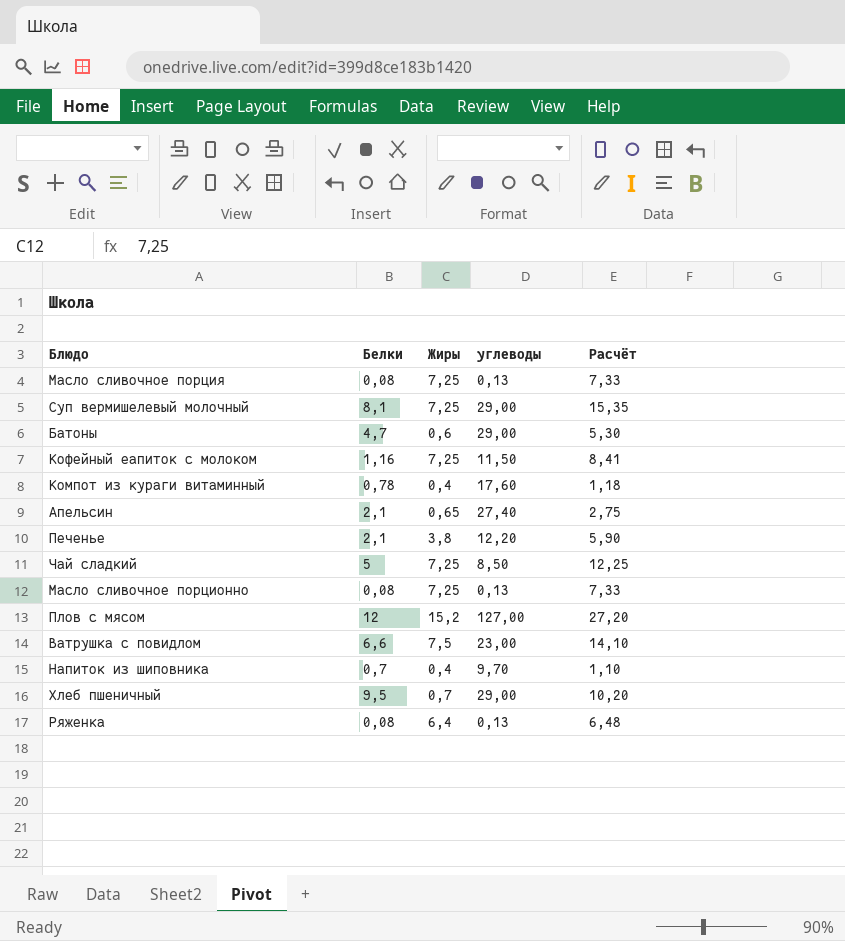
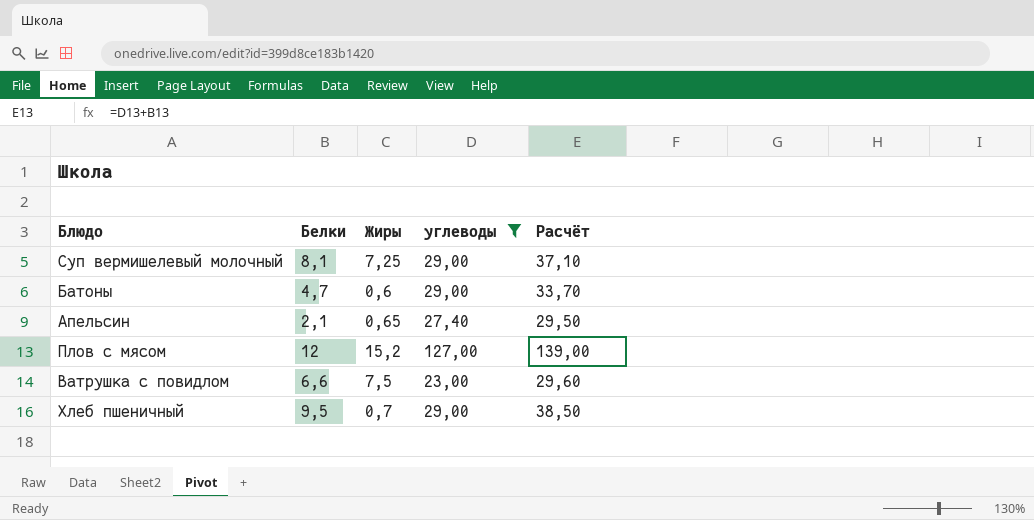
filter: none -> углеводы >= 23,00
column Расчёт | formula: [Белки] + [Жиры] -> [Белки] + [углеводы]

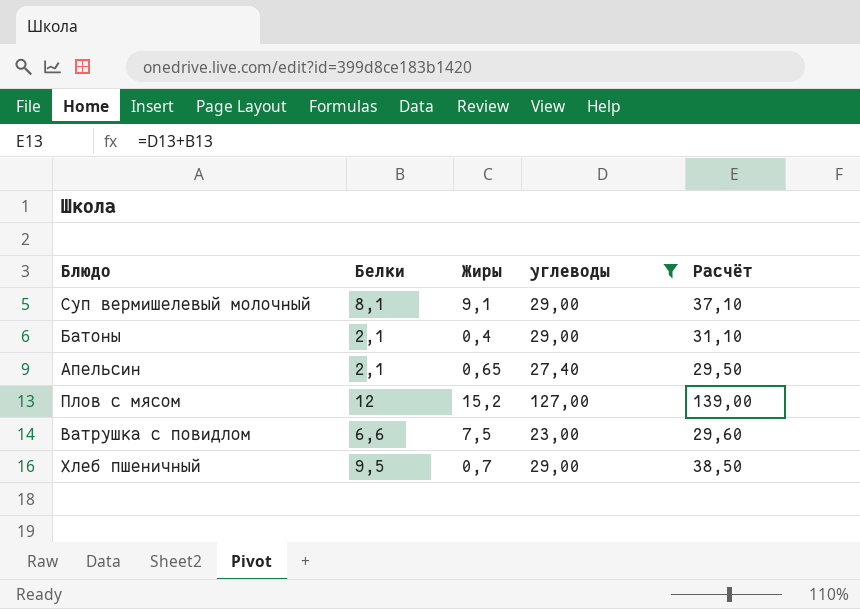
Суп вермишелевый молочный | Жиры: 7,25 -> 9,1
Батоны | Белки: 4,7 -> 2,1
Батоны | Жиры: 0,6 -> 0,4
Батоны | Расчёт: 33,70 -> 31,10

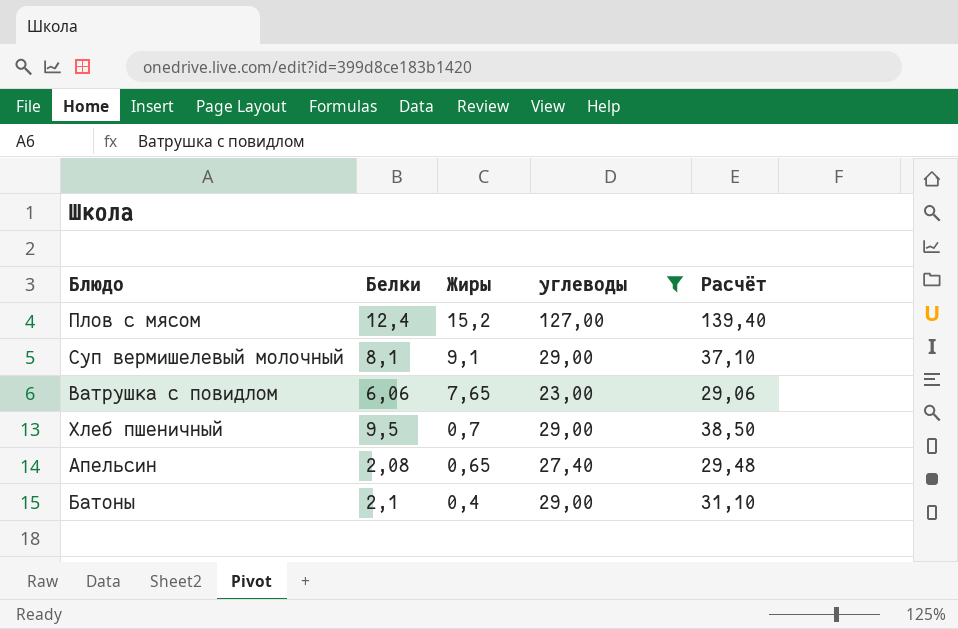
row order: none -> Жиры descending
Плов с мясом | Белки: 12 -> 12,4
Плов с мясом | Расчёт: 139,00 -> 139,40
Ватрушка с повидлом | Белки: 6,6 -> 6,06
Ватрушка с повидлом | Жиры: 7,5 -> 7,65
Ватрушка с повидлом | Расчёт: 29,60 -> 29,06
Апельсин | Белки: 2,1 -> 2,08
Апельсин | Расчёт: 29,50 -> 29,48

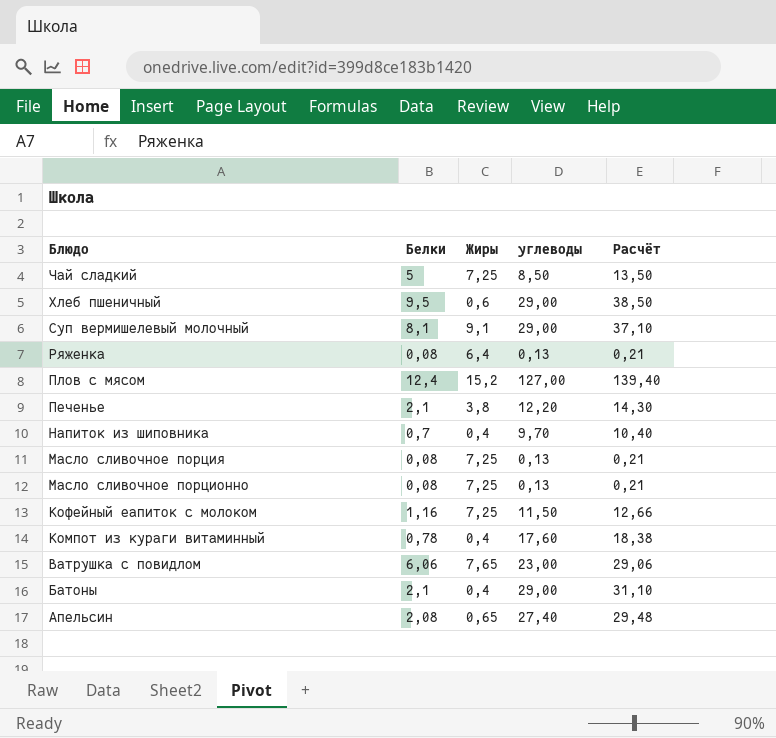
filter: углеводы >= 23,00 -> none
row order: Жиры descending -> Блюдо descending
Хлеб пшеничный | Жиры: 0,7 -> 0,6

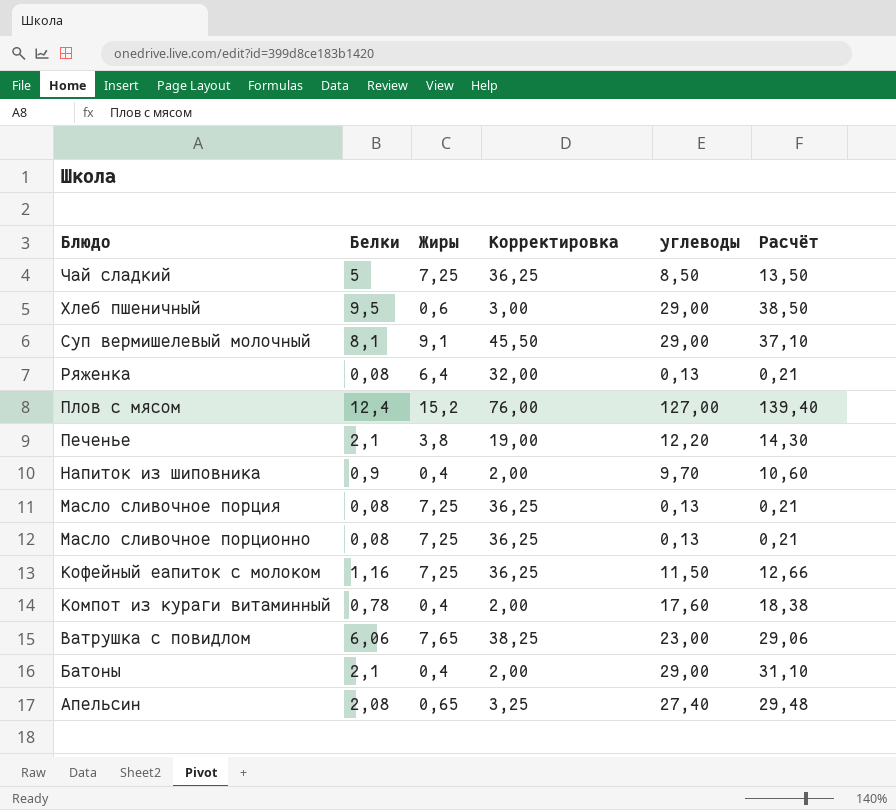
column Корректировка | formula: none -> [Жиры] * 5
Напиток из шиповника | Белки: 0,7 -> 0,9
Напиток из шиповника | Расчёт: 10,40 -> 10,60

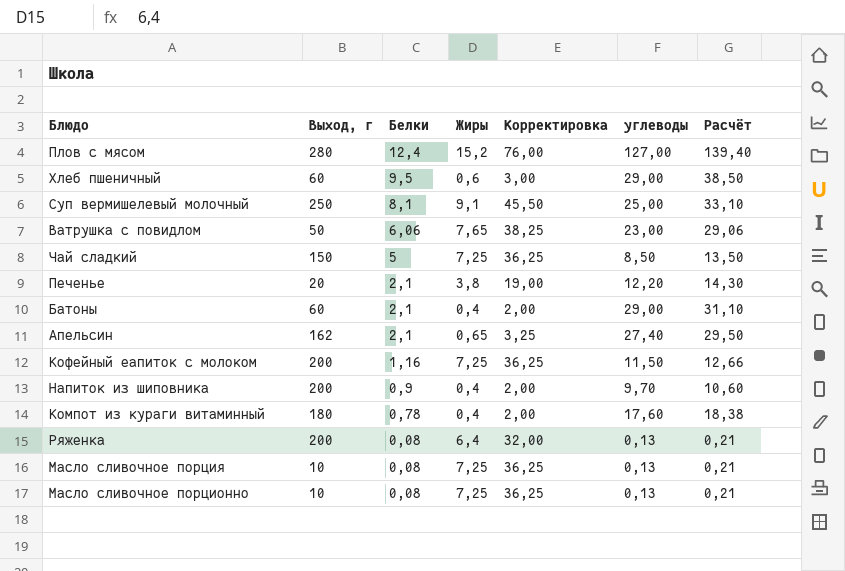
row order: Блюдо descending -> Белки descending
column Выход, г | position: none -> 2
Суп вермишелевый молочный | углеводы: 29,00 -> 25,00
Суп вермишелевый молочный | Расчёт: 37,10 -> 33,10
Апельсин | Белки: 2,08 -> 2,1
Апельсин | Расчёт: 29,48 -> 29,50

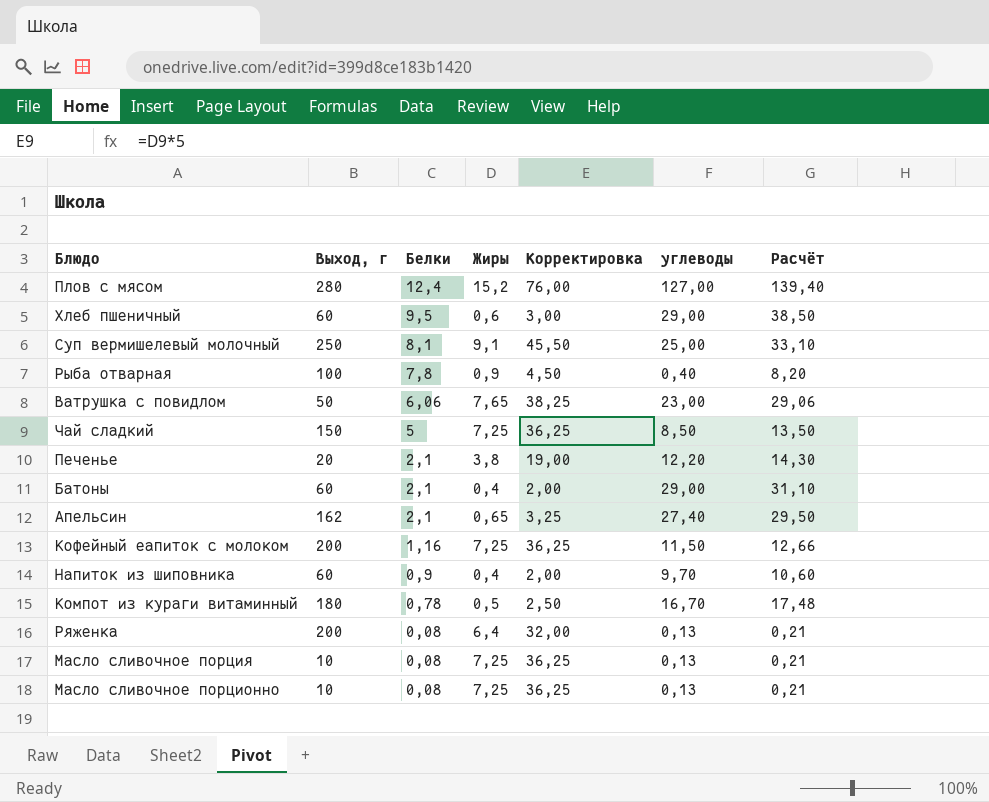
row Рыба отварная: none -> 100 | 7,8 | 0,9 | 4,50 | 0,40 | 8,20
Напиток из шиповника | Выход, г: 200 -> 60
Компот из кураги витаминный | Жиры: 0,4 -> 0,5
Компот из кураги витаминный | Корректировка: 2,00 -> 2,50
Компот из кураги витаминный | углеводы: 17,60 -> 16,70
Компот из кураги витаминный | Расчёт: 18,38 -> 17,48

